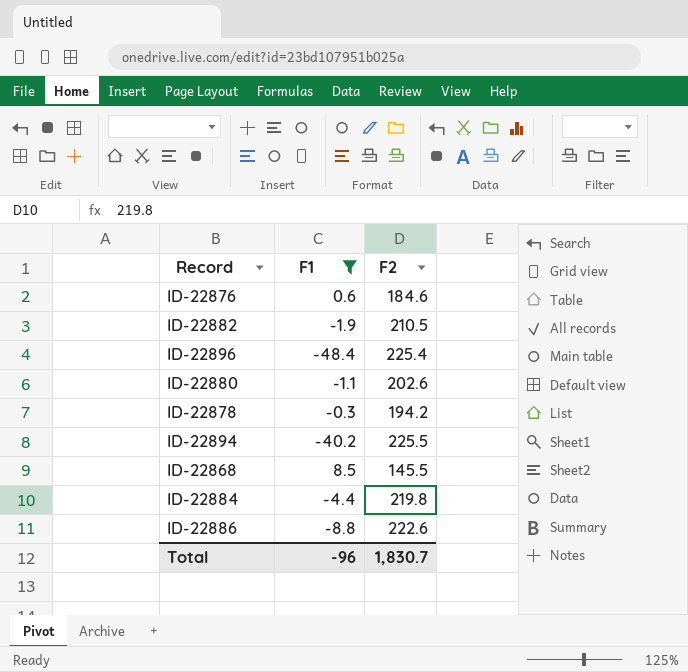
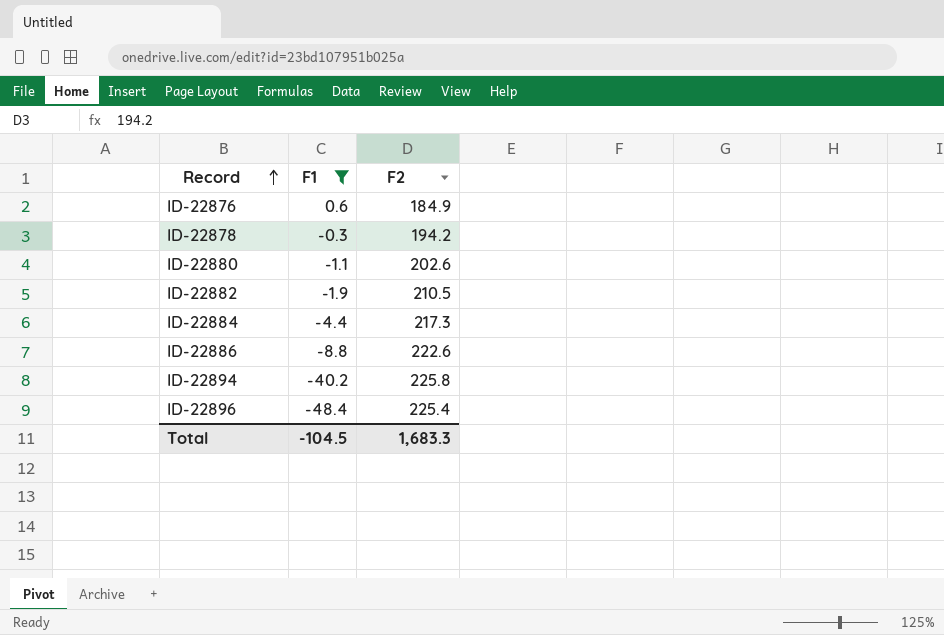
row order: none -> Record ascending
row ID-22868: 8.5 | 145.5 -> none
ID-22876 | F2: 184.6 -> 184.9
ID-22884 | F2: 219.8 -> 217.3
ID-22894 | F2: 225.5 -> 225.8
Total | F1: -96 -> -104.5
Total | F2: 1,830.7 -> 1,683.3

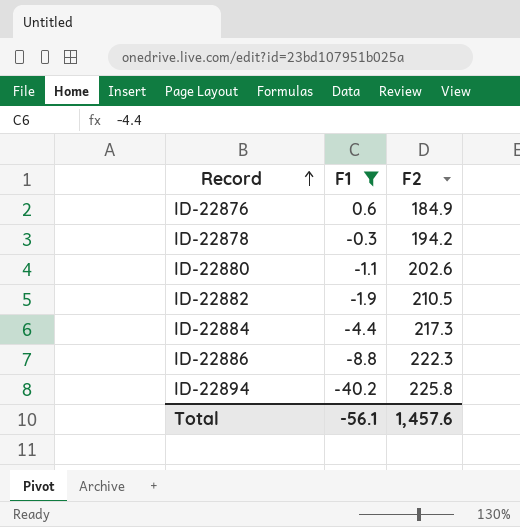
row ID-22896: -48.4 | 225.4 -> none
ID-22886 | F2: 222.6 -> 222.3
Total | F1: -104.5 -> -56.1
Total | F2: 1,683.3 -> 1,457.6

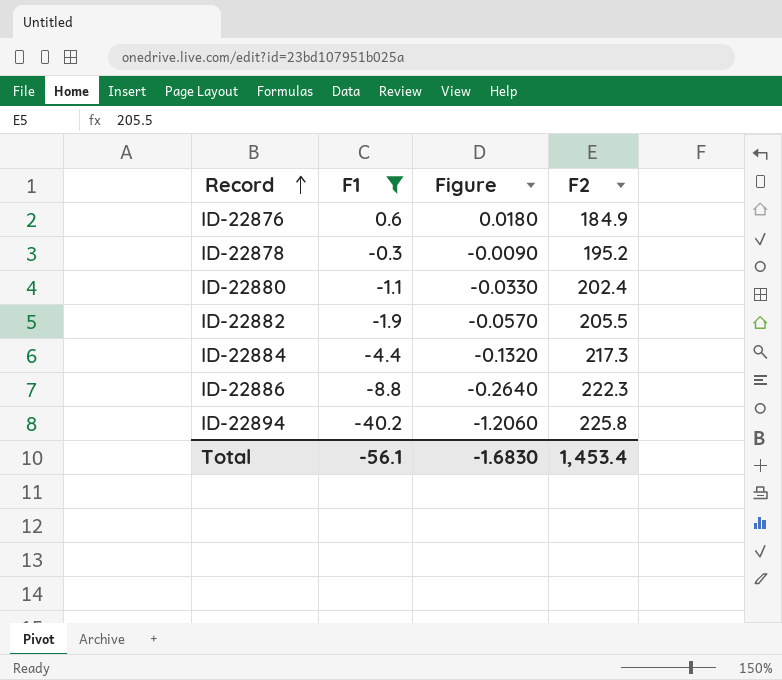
column Figure | formula: none -> [F1] * 0.03
ID-22878 | F2: 194.2 -> 195.2
ID-22880 | F2: 202.6 -> 202.4
ID-22882 | F2: 210.5 -> 205.5
Total | F2: 1,457.6 -> 1,453.4

